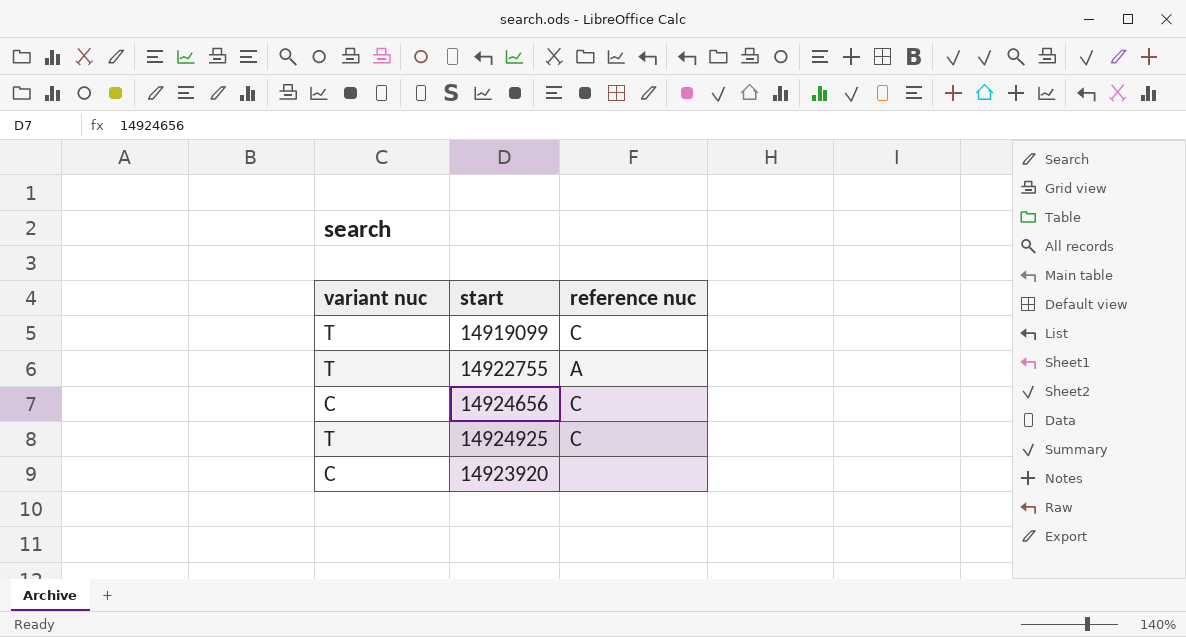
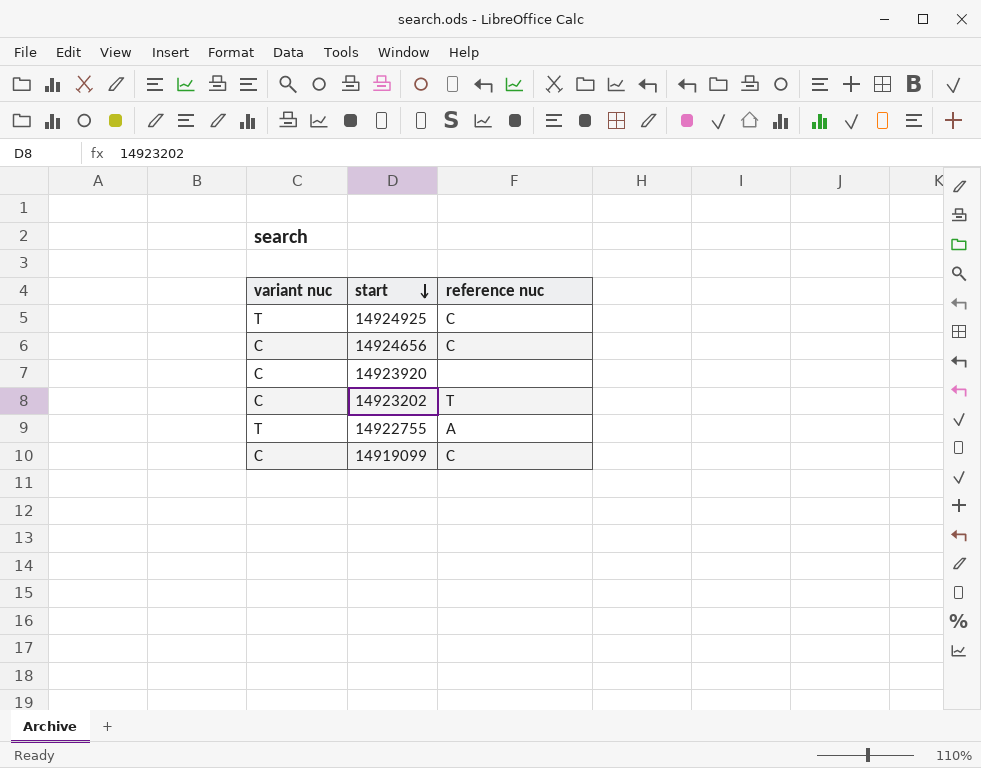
row order: none -> start descending
row 14923202: none -> C | T
14919099 | variant nuc: T -> C

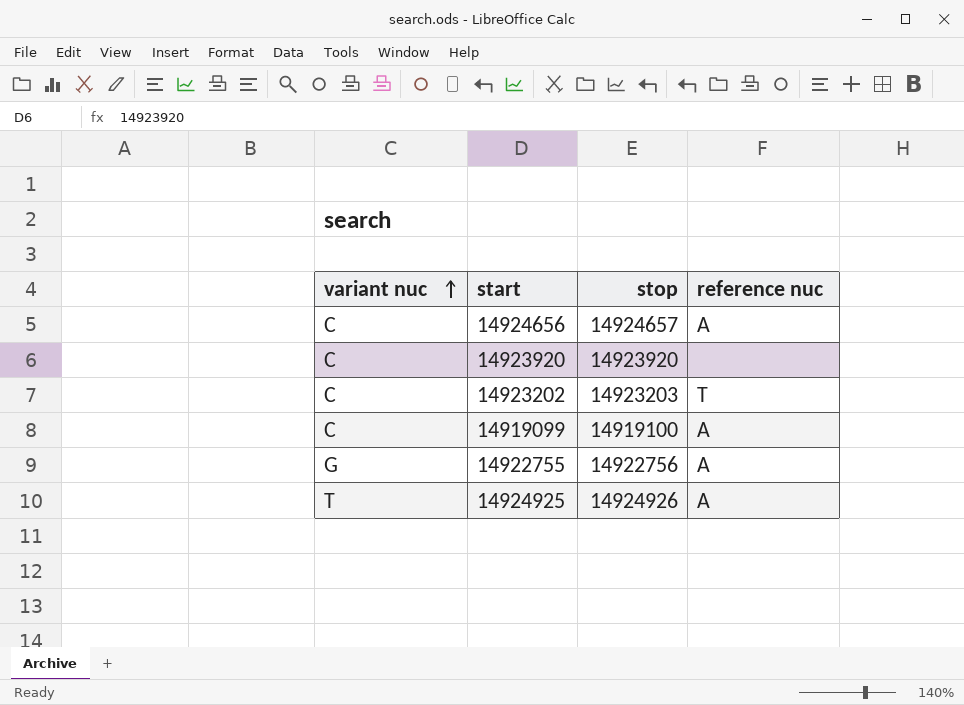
row order: start descending -> variant nuc ascending
column stop | position: none -> 3
14924656 | reference nuc: C -> A
14919099 | reference nuc: C -> A
14922755 | variant nuc: T -> G
14924925 | reference nuc: C -> A

